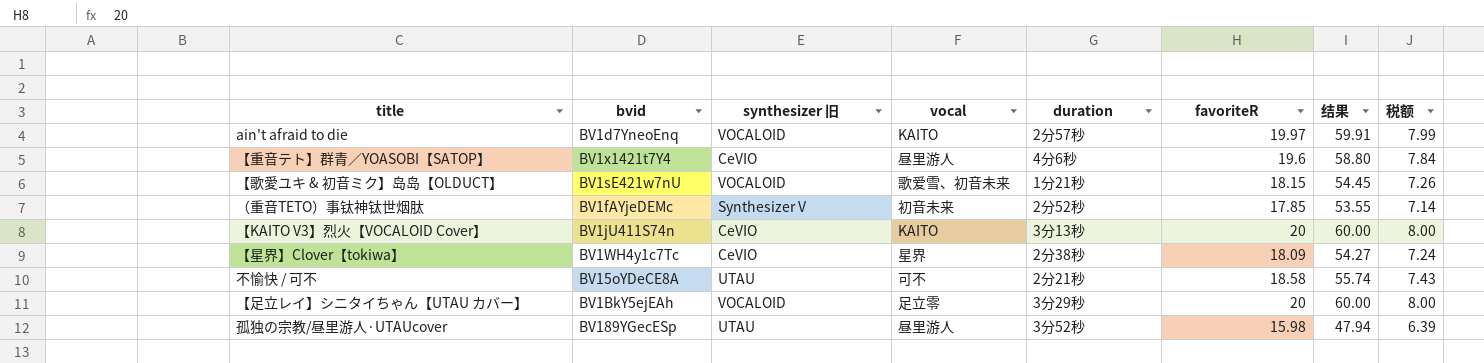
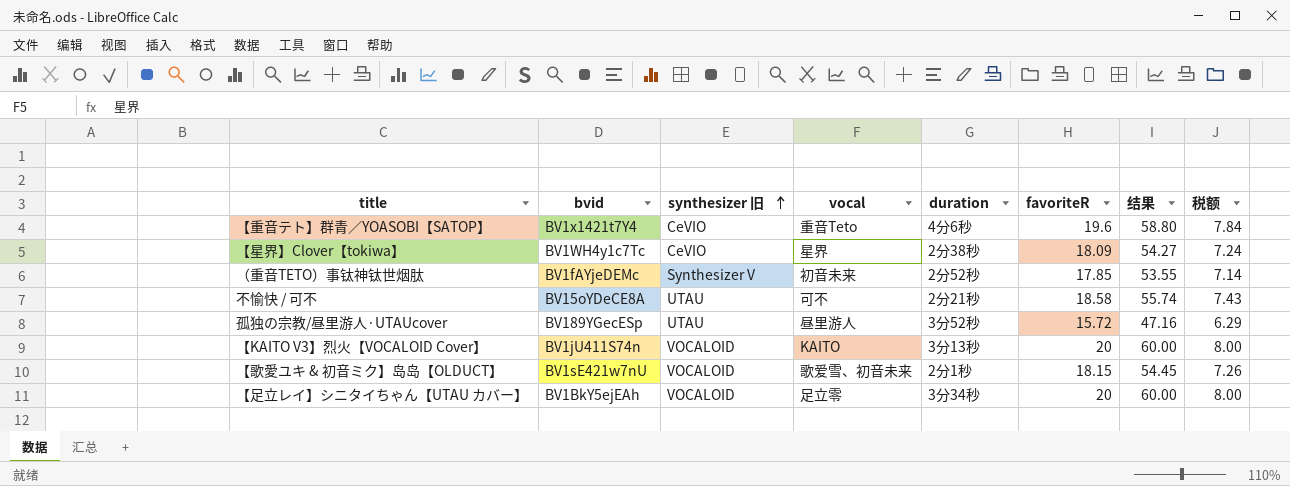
row order: none -> synthesizer 旧 ascending
row ain't afraid to die: BV1d7YneoEnq | VOCALOID | KAITO | 2分57秒 | 19.97 | 59.91 | 7.99 -> none
【重音テト】群青／YOASOBI【SATOP】 | vocal: 昼里游人 -> 重音Teto
孤独の宗教/昼里游人·UTAUcover | favoriteR: 15.98 -> 15.72
孤独の宗教/昼里游人·UTAUcover | 结果: 47.94 -> 47.16
孤独の宗教/昼里游人·UTAUcover | 税额: 6.39 -> 6.29
【KAITO V3】烈火【VOCALOID Cover】 | synthesizer 旧: CeVIO -> VOCALOID
【歌愛ユキ & 初音ミク】岛岛【OLDUCT】 | duration: 1分21秒 -> 2分1秒
【足立レイ】シニタイちゃん【UTAU カバー】 | duration: 3分29秒 -> 3分34秒

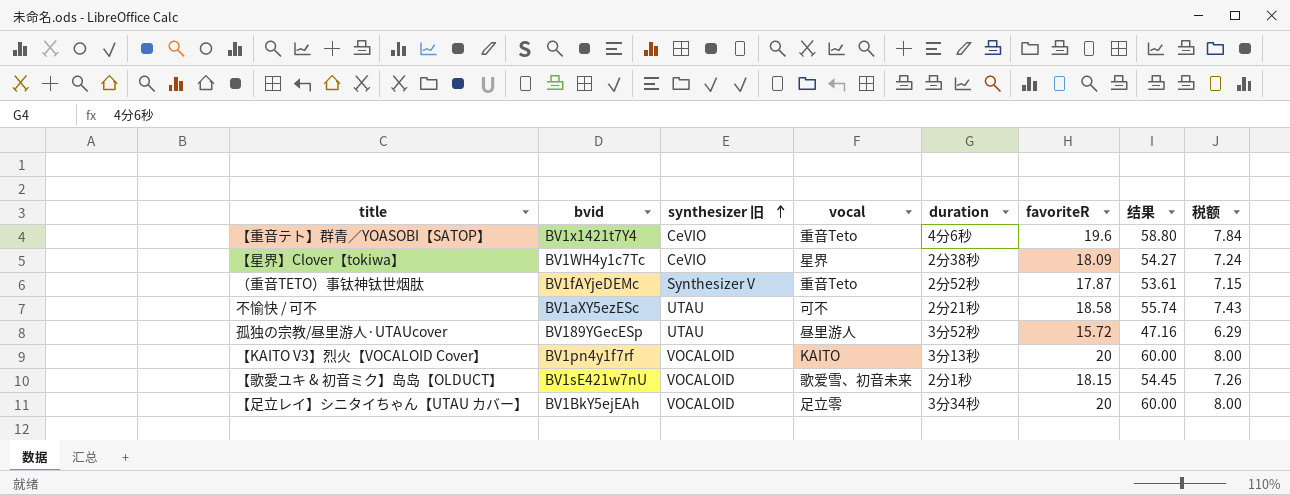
（重音TETO）事钛神钛世烟肽 | vocal: 初音未来 -> 重音Teto
（重音TETO）事钛神钛世烟肽 | favoriteR: 17.85 -> 17.87
（重音TETO）事钛神钛世烟肽 | 结果: 53.55 -> 53.61
（重音TETO）事钛神钛世烟肽 | 税额: 7.14 -> 7.15
不愉快 / 可不 | bvid: BV15oYDeCE8A -> BV1aXY5ezESc
【KAITO V3】烈火【VOCALOID Cover】 | bvid: BV1jU411S74n -> BV1pn4y1f7rf

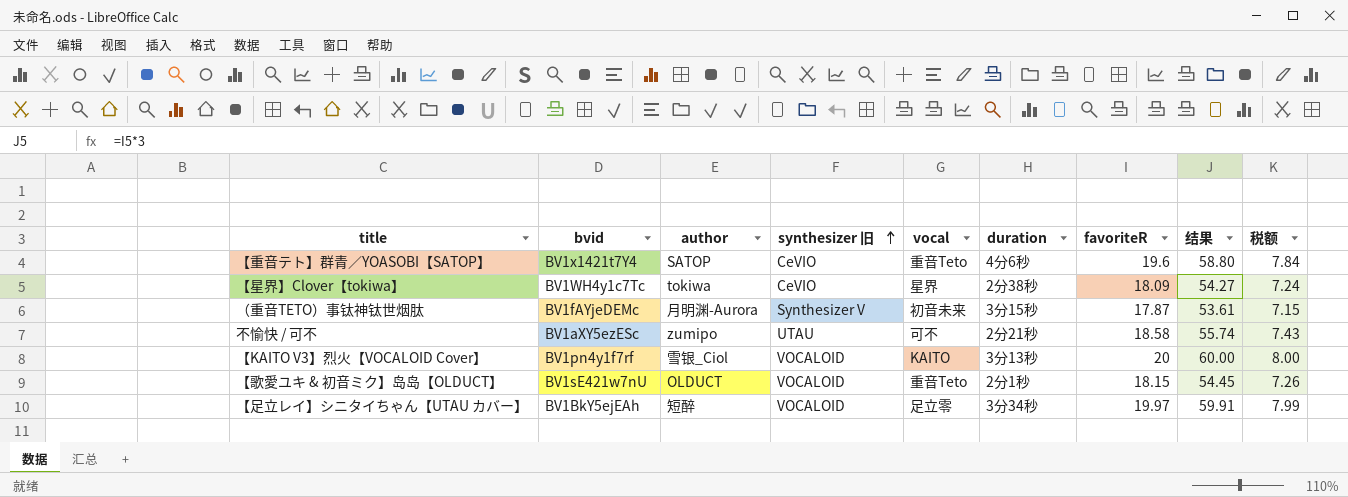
column author | position: none -> 3
row 孤独の宗教/昼里游人·UTAUcover: BV189YGecESp | UTAU | 昼里游人 | 3分52秒 | 15.72 | 47.16 | 6.29 -> none
（重音TETO）事钛神钛世烟肽 | vocal: 重音Teto -> 初音未来
（重音TETO）事钛神钛世烟肽 | duration: 2分52秒 -> 3分15秒
【歌愛ユキ & 初音ミク】岛岛【OLDUCT】 | vocal: 歌爱雪、初音未来 -> 重音Teto
【足立レイ】シニタイちゃん【UTAU カバー】 | favoriteR: 20 -> 19.97
【足立レイ】シニタイちゃん【UTAU カバー】 | 结果: 60.00 -> 59.91
【足立レイ】シニタイちゃん【UTAU カバー】 | 税额: 8.00 -> 7.99

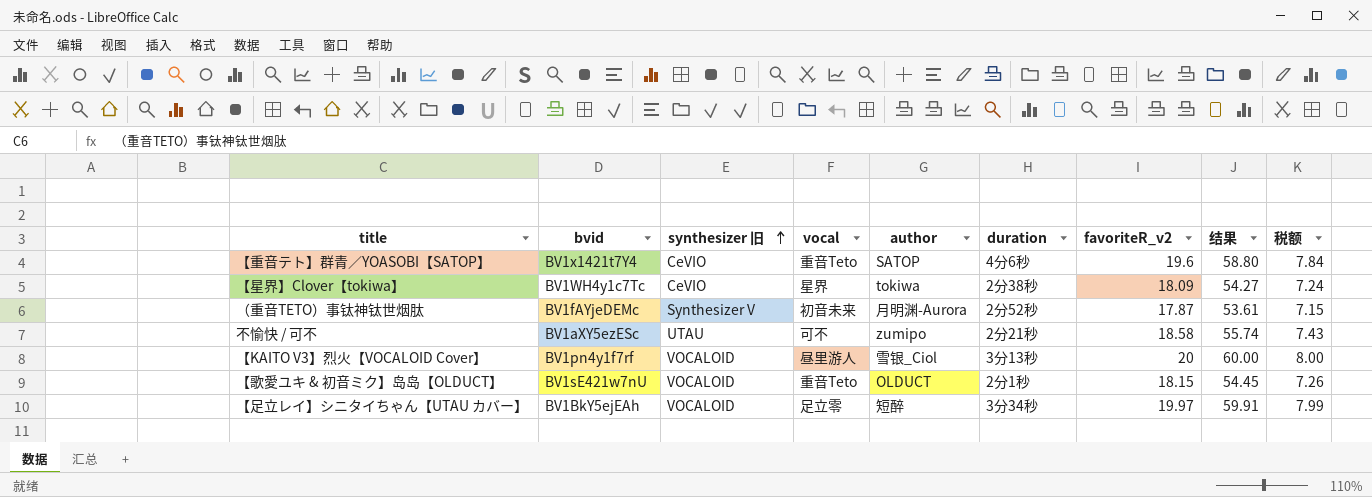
column author | position: 3 -> 5
column name: favoriteR -> favoriteR_v2
（重音TETO）事钛神钛世烟肽 | duration: 3分15秒 -> 2分52秒
【KAITO V3】烈火【VOCALOID Cover】 | vocal: KAITO -> 昼里游人

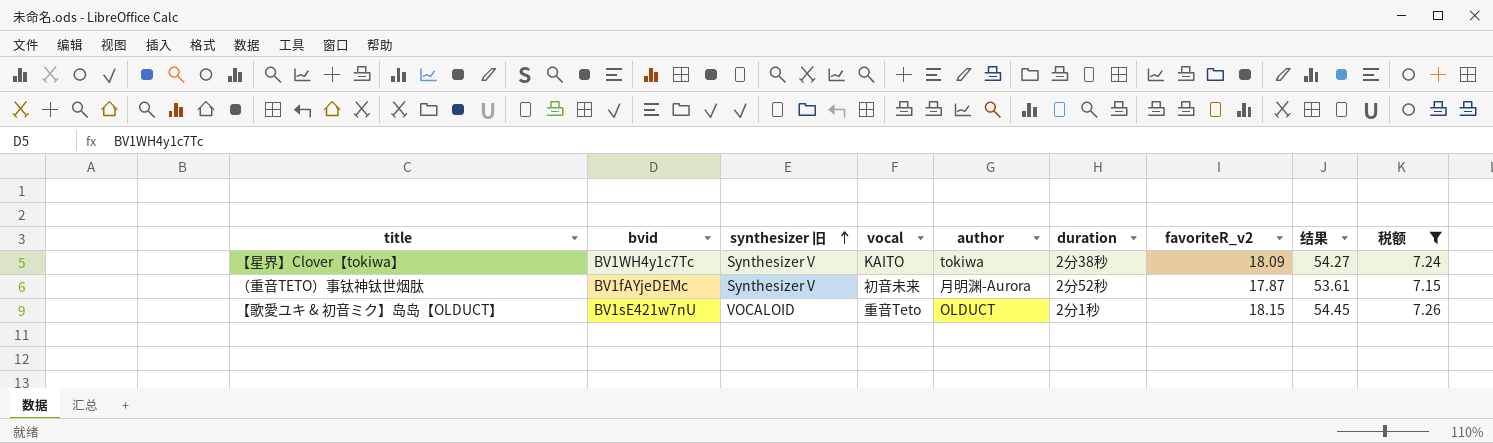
filter: none -> 税额 <= 7.26
【星界】Clover【tokiwa】 | synthesizer 旧: CeVIO -> Synthesizer V
【星界】Clover【tokiwa】 | vocal: 星界 -> KAITO

